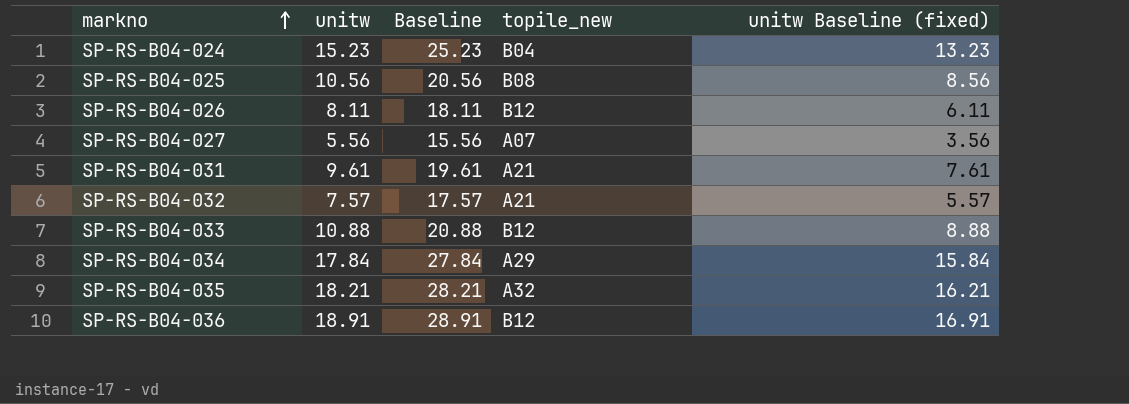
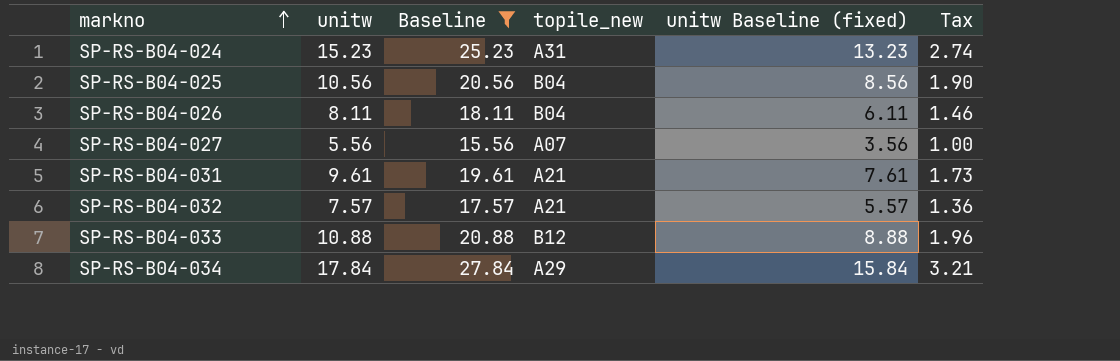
filter: none -> Baseline <= 27.84
column Tax | formula: none -> [unitw] * 0.18
SP-RS-B04-024 | topile_new: B04 -> A31
SP-RS-B04-025 | topile_new: B08 -> B04
SP-RS-B04-026 | topile_new: B12 -> B04

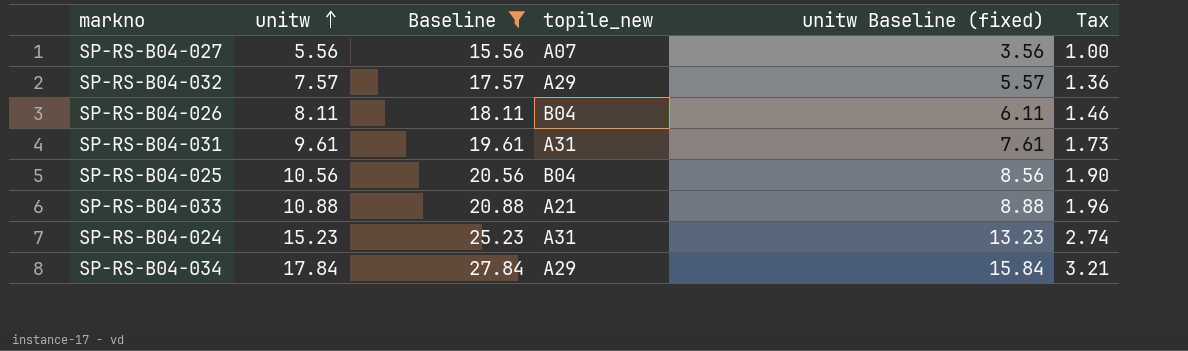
row order: markno ascending -> unitw ascending
SP-RS-B04-032 | topile_new: A21 -> A29
SP-RS-B04-031 | topile_new: A21 -> A31
SP-RS-B04-033 | topile_new: B12 -> A21

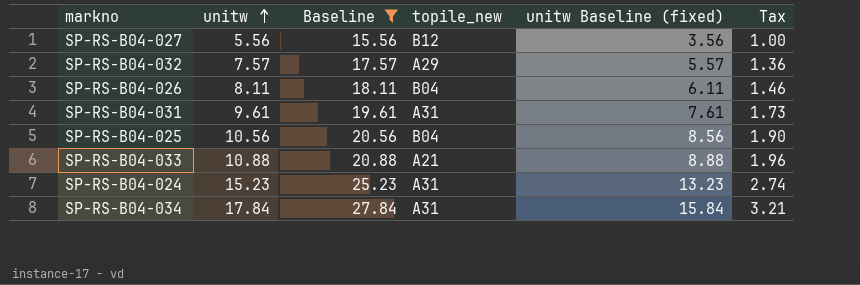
SP-RS-B04-027 | topile_new: A07 -> B12
SP-RS-B04-034 | topile_new: A29 -> A31

